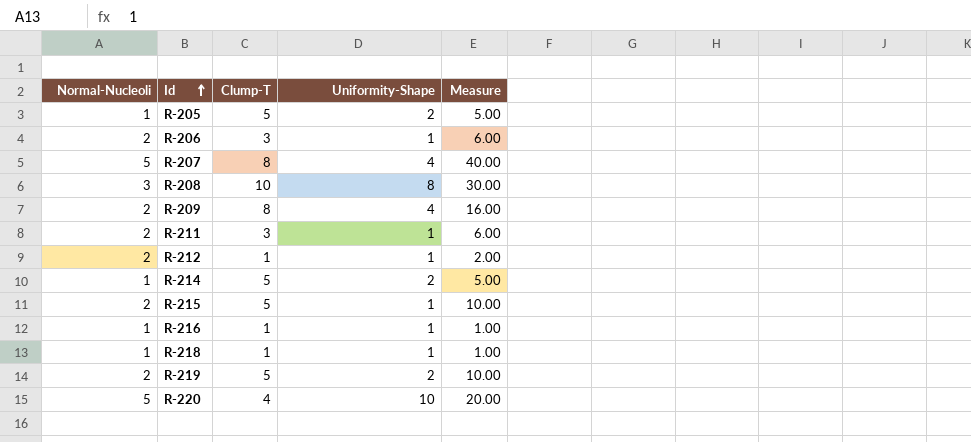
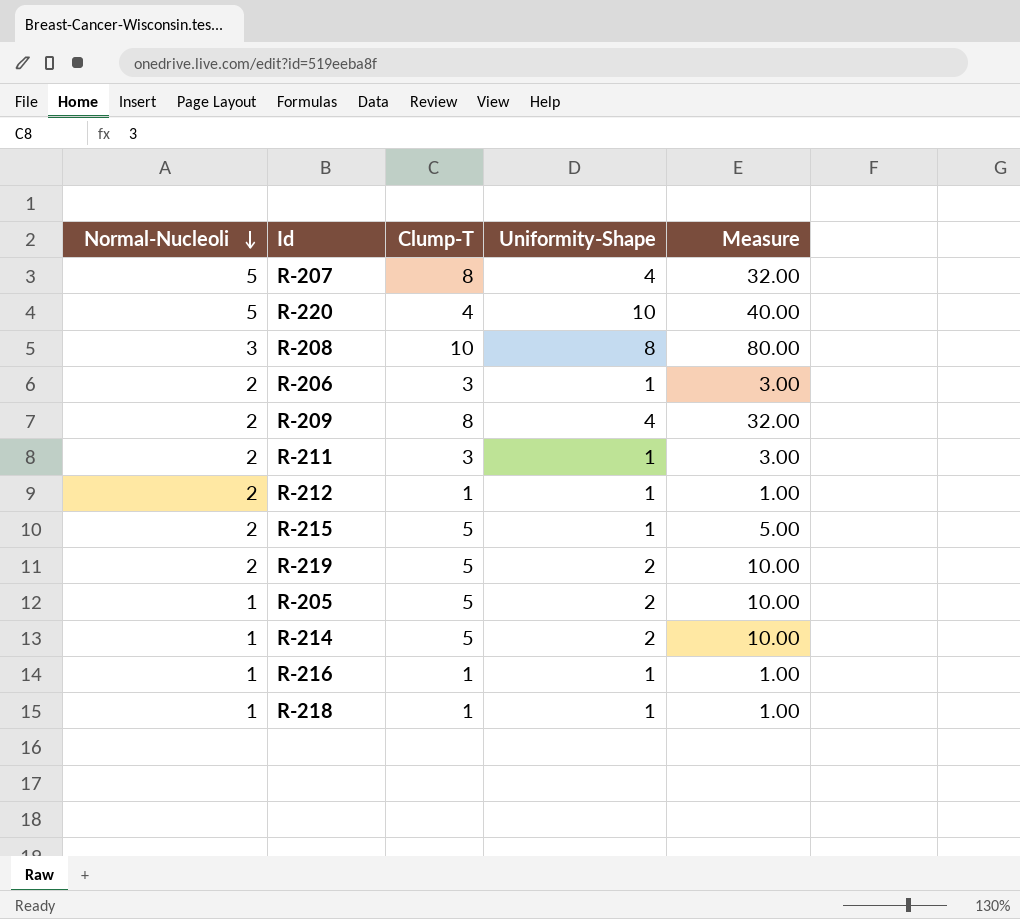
row order: Id ascending -> Normal-Nucleoli descending
column Measure | formula: [Normal-Nucleoli] * [Clump-T] -> [Clump-T] * [Uniformity-Shape]

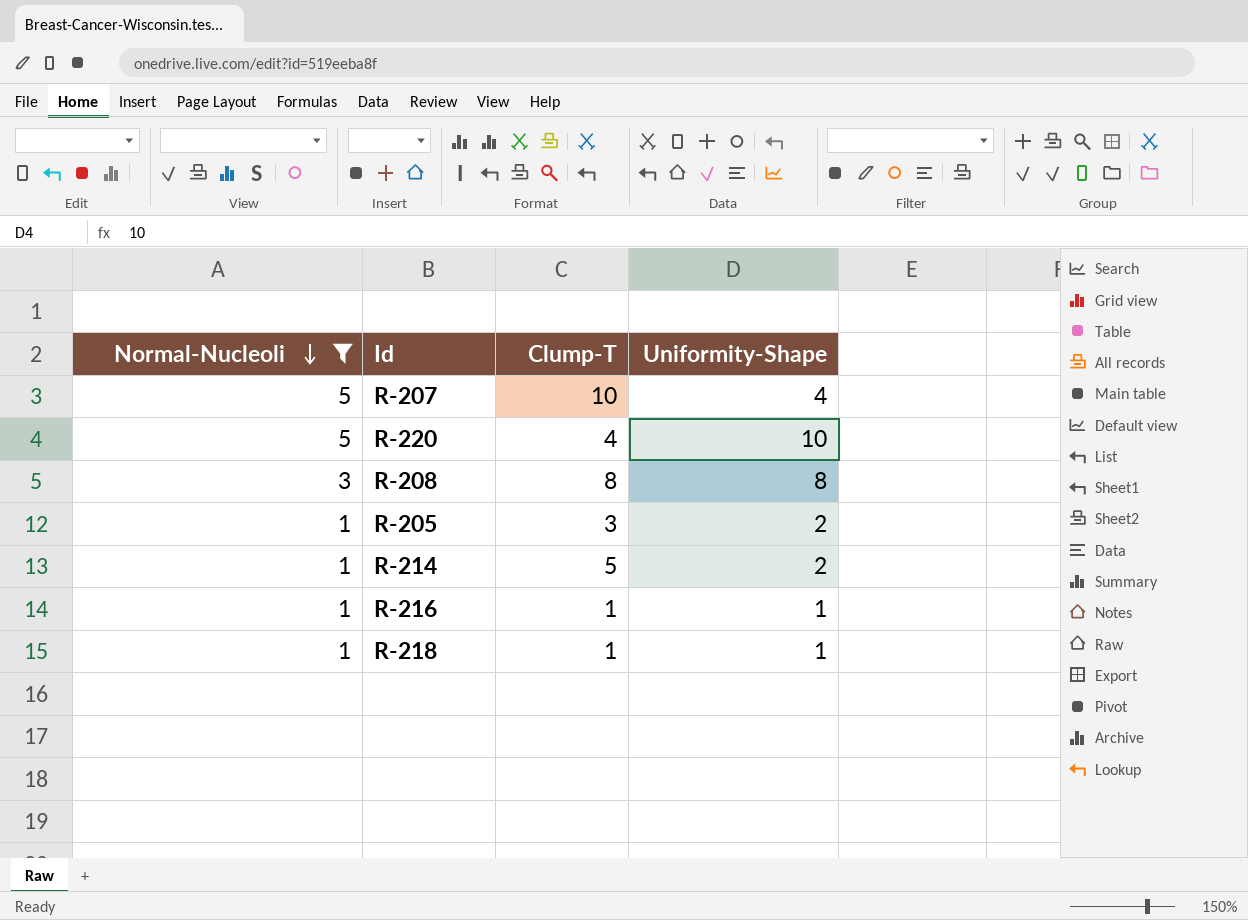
filter: none -> Normal-Nucleoli != 2
column Measure | formula: [Clump-T] * [Uniformity-Shape] -> none
R-207 | Clump-T: 8 -> 10
R-208 | Clump-T: 10 -> 8
R-205 | Clump-T: 5 -> 3

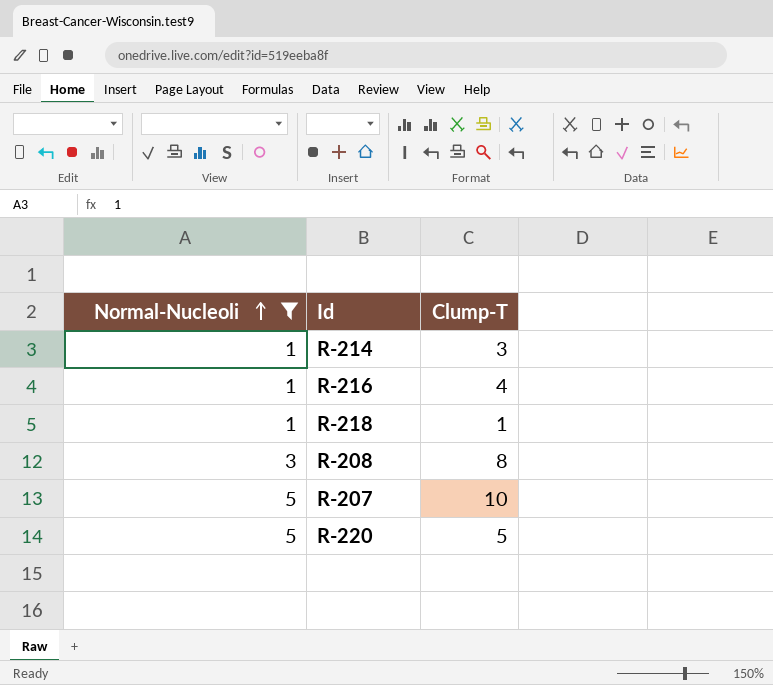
row order: Normal-Nucleoli descending -> Normal-Nucleoli ascending
column Uniformity-Shape | position: 4 -> none
row R-205: 1 | 3 | 2 -> none
R-214 | Clump-T: 5 -> 3
R-216 | Clump-T: 1 -> 4
R-220 | Clump-T: 4 -> 5

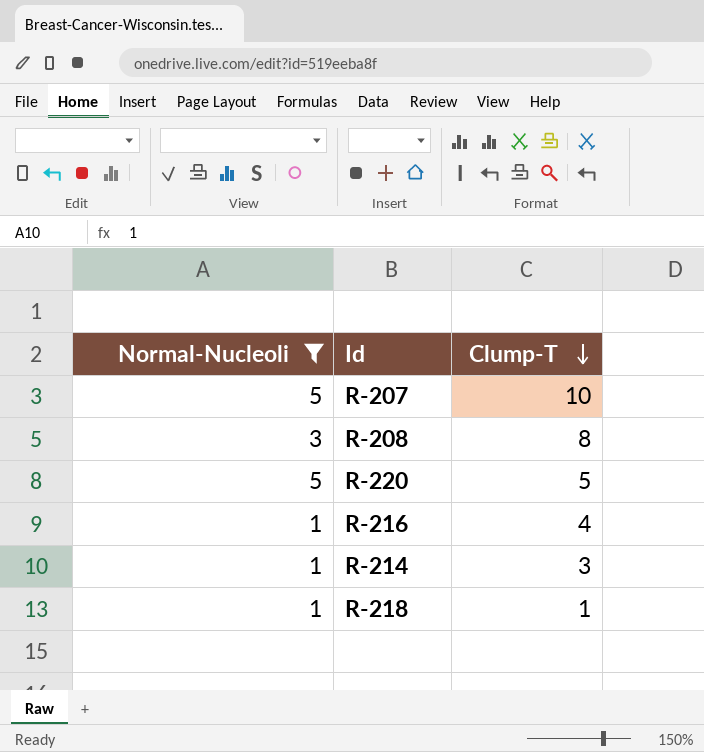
row order: Normal-Nucleoli ascending -> Clump-T descending

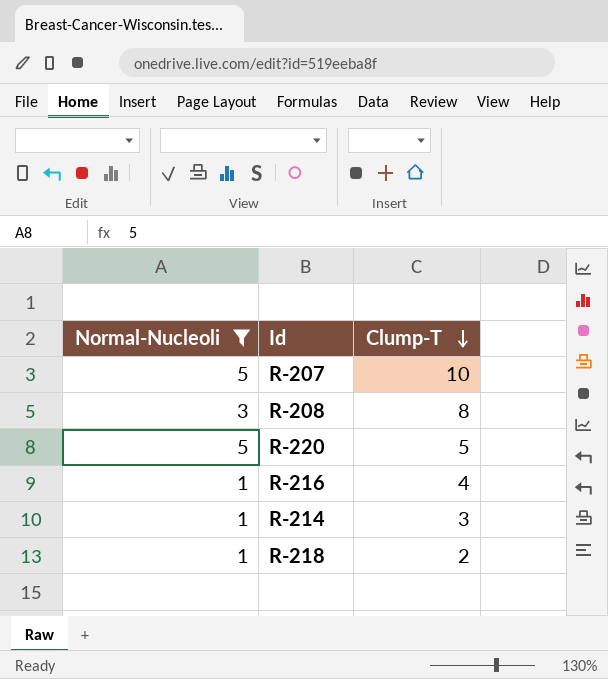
R-218 | Clump-T: 1 -> 2

